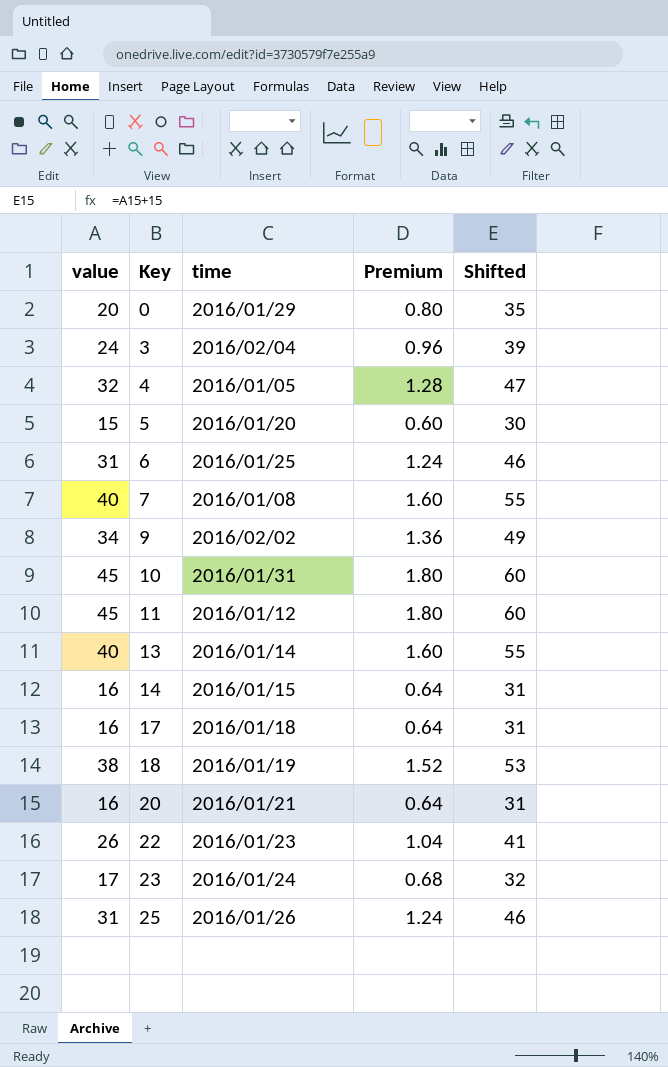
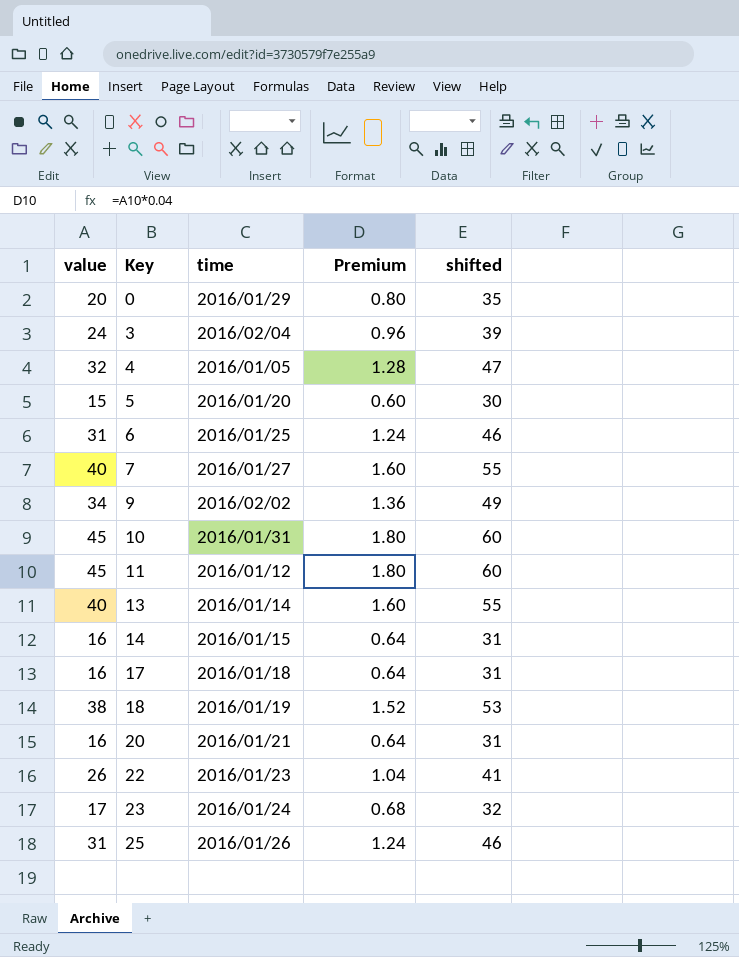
column name: Shifted -> shifted
7 | time: 2016/01/08 -> 2016/01/27

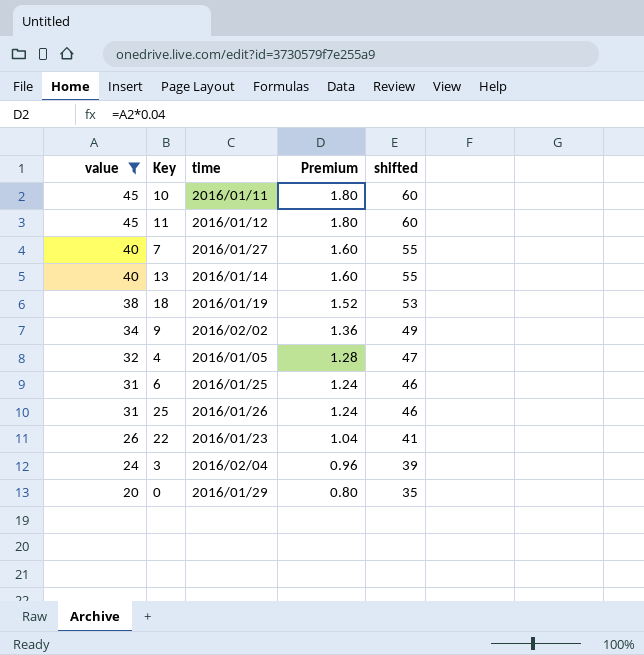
filter: none -> value >= 20
row order: Key ascending -> value descending
10 | time: 2016/01/31 -> 2016/01/11

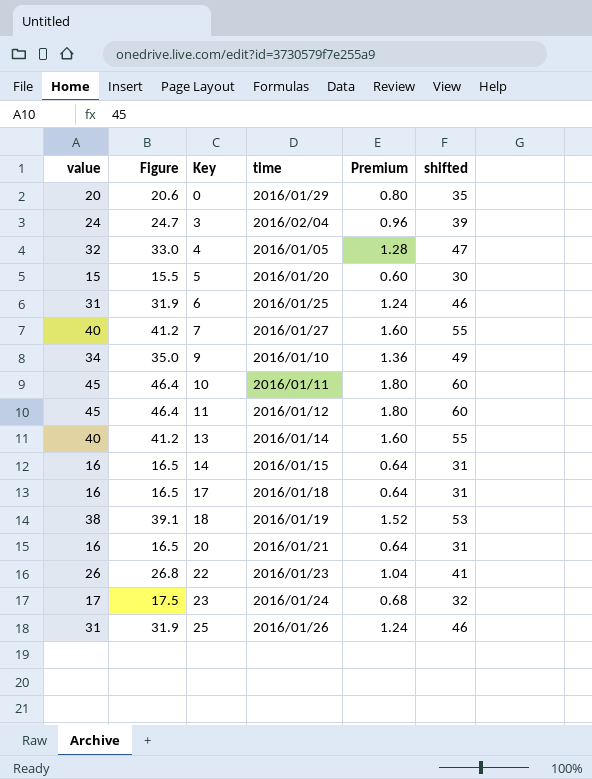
filter: value >= 20 -> none
row order: value descending -> Key ascending
column Figure | formula: none -> [value] * 1.03
9 | time: 2016/02/02 -> 2016/01/10

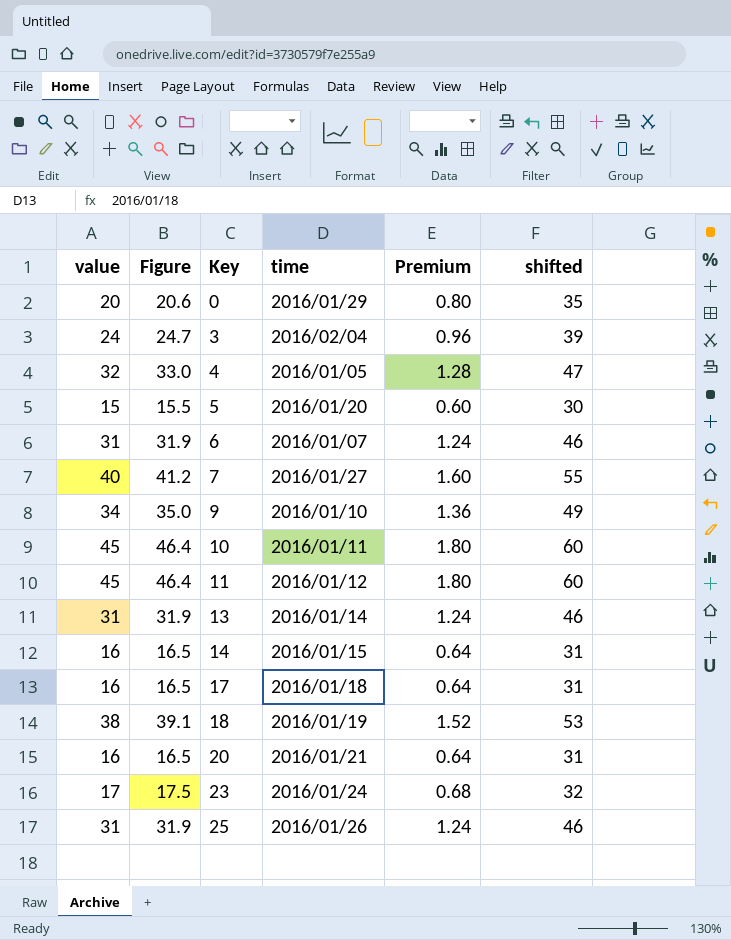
row 22: 26 | 26.8 | 2016/01/23 | 1.04 | 41 -> none
6 | time: 2016/01/25 -> 2016/01/07
13 | value: 40 -> 31
13 | Figure: 41.2 -> 31.9
13 | Premium: 1.60 -> 1.24
13 | shifted: 55 -> 46

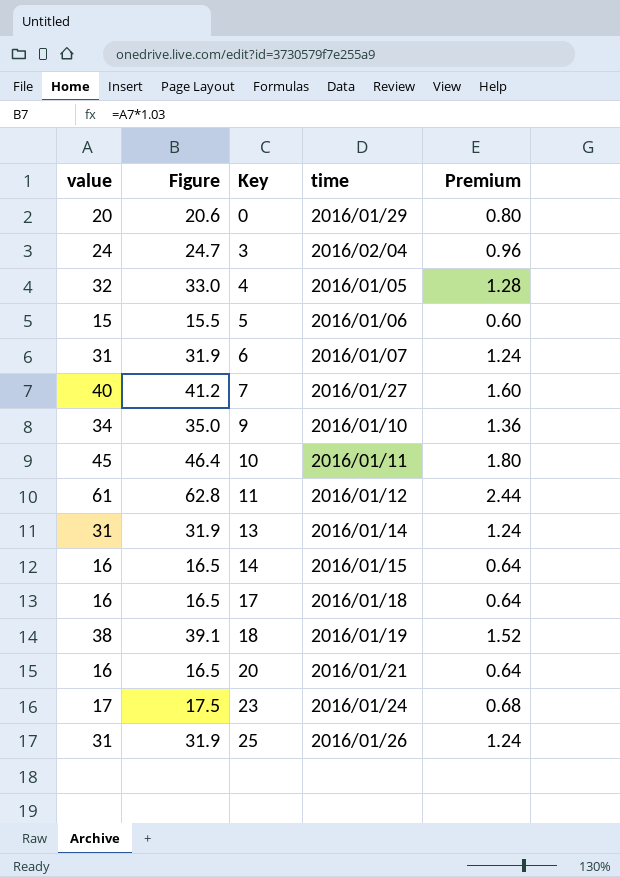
column shifted | formula: [value] + 15 -> none
5 | time: 2016/01/20 -> 2016/01/06
11 | value: 45 -> 61
11 | Figure: 46.4 -> 62.8
11 | Premium: 1.80 -> 2.44

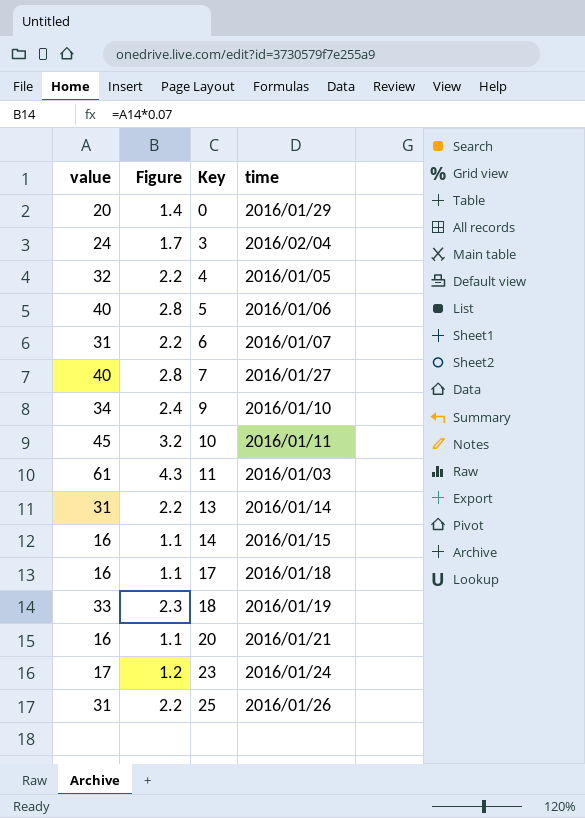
column Premium | formula: [value] * 0.04 -> none
column Figure | formula: [value] * 1.03 -> [value] * 0.07
5 | value: 15 -> 40
11 | time: 2016/01/12 -> 2016/01/03
18 | value: 38 -> 33

